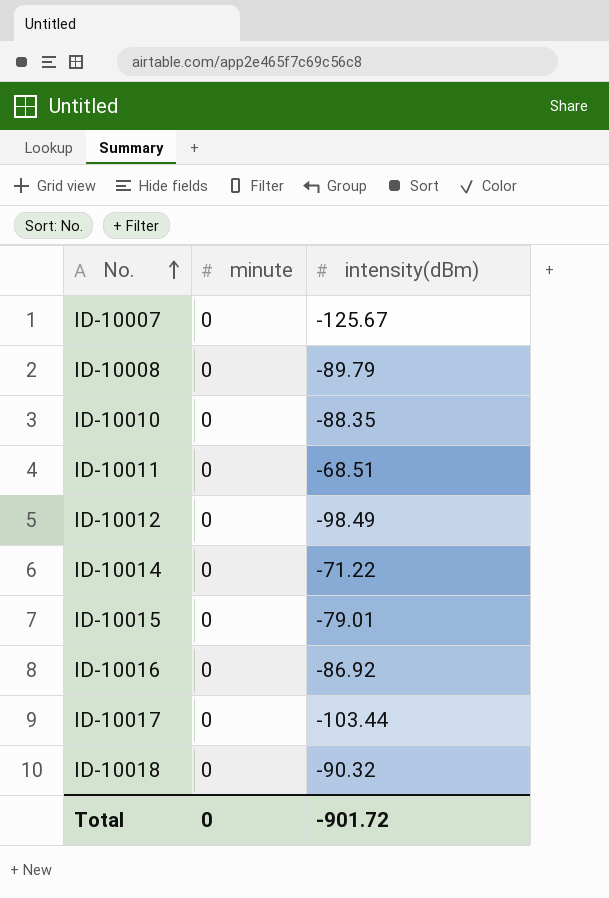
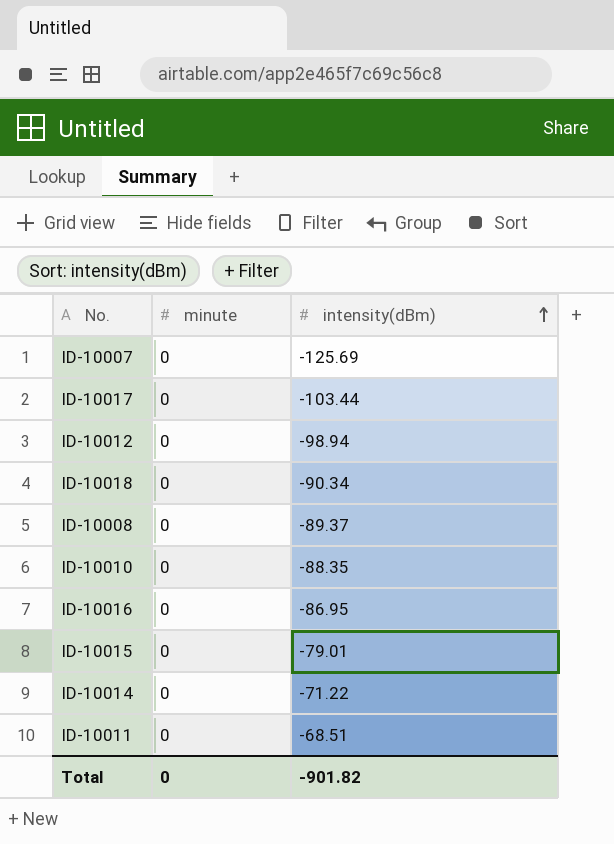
row order: No. ascending -> intensity(dBm) ascending
ID-10007 | intensity(dBm): -125.67 -> -125.69
ID-10012 | intensity(dBm): -98.49 -> -98.94
ID-10018 | intensity(dBm): -90.32 -> -90.34
ID-10008 | intensity(dBm): -89.79 -> -89.37
ID-10016 | intensity(dBm): -86.92 -> -86.95
Total | intensity(dBm): -901.72 -> -901.82

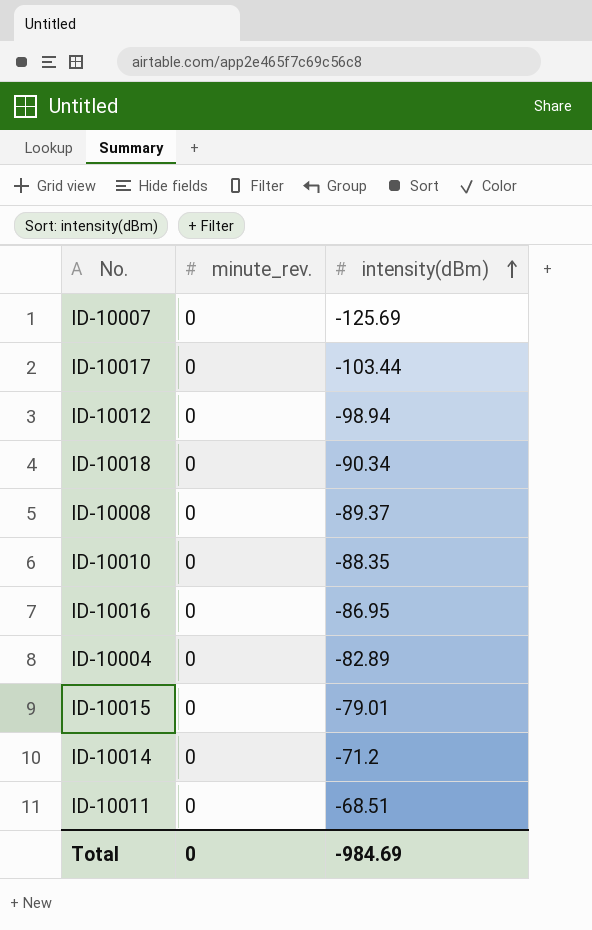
column name: minute -> minute_rev.
row ID-10004: none -> 0 | -82.89
ID-10014 | intensity(dBm): -71.22 -> -71.2
Total | intensity(dBm): -901.82 -> -984.69

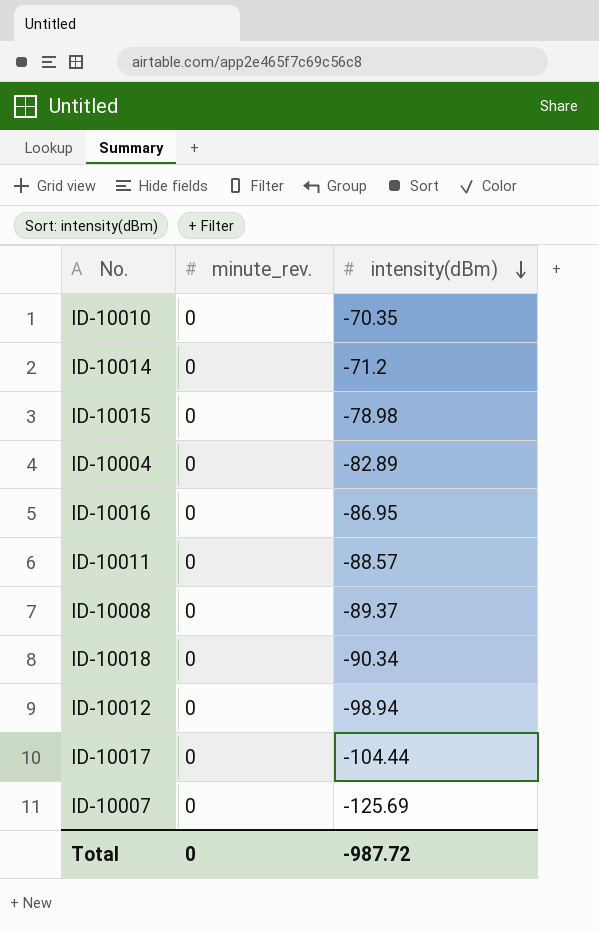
row order: intensity(dBm) ascending -> intensity(dBm) descending
ID-10010 | intensity(dBm): -88.35 -> -70.35
ID-10015 | intensity(dBm): -79.01 -> -78.98
ID-10011 | intensity(dBm): -68.51 -> -88.57
ID-10017 | intensity(dBm): -103.44 -> -104.44
Total | intensity(dBm): -984.69 -> -987.72

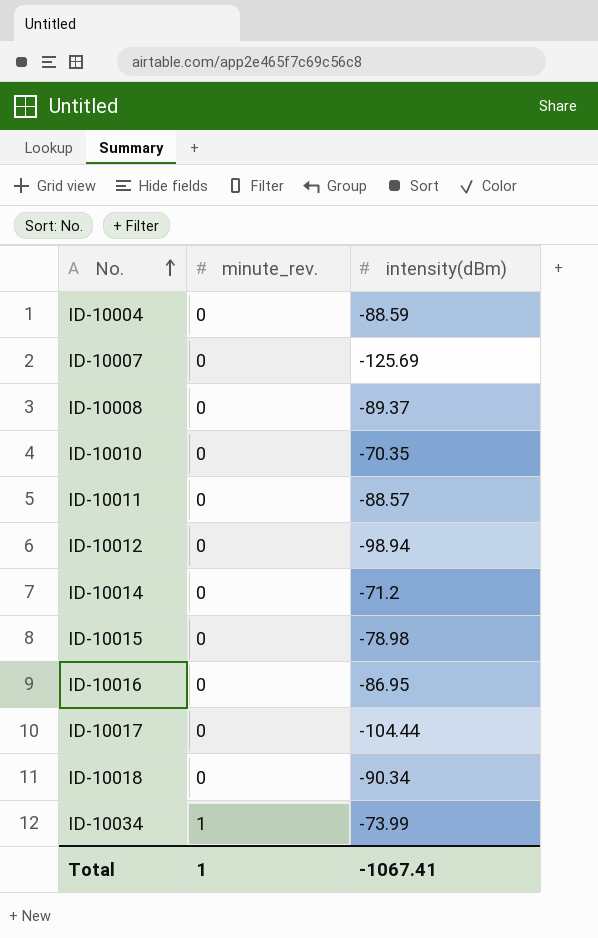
row order: intensity(dBm) descending -> No. ascending
ID-10004 | intensity(dBm): -82.89 -> -88.59
row ID-10034: none -> 1 | -73.99
Total | minute_rev.: 0 -> 1
Total | intensity(dBm): -987.72 -> -1067.41

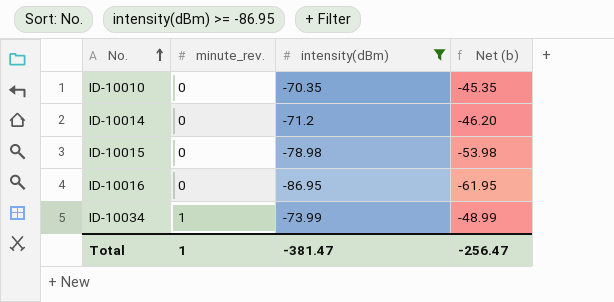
filter: none -> intensity(dBm) >= -86.95
column Net (b) | formula: none -> [intensity(dBm)] + 25
Total | intensity(dBm): -1067.41 -> -381.47

